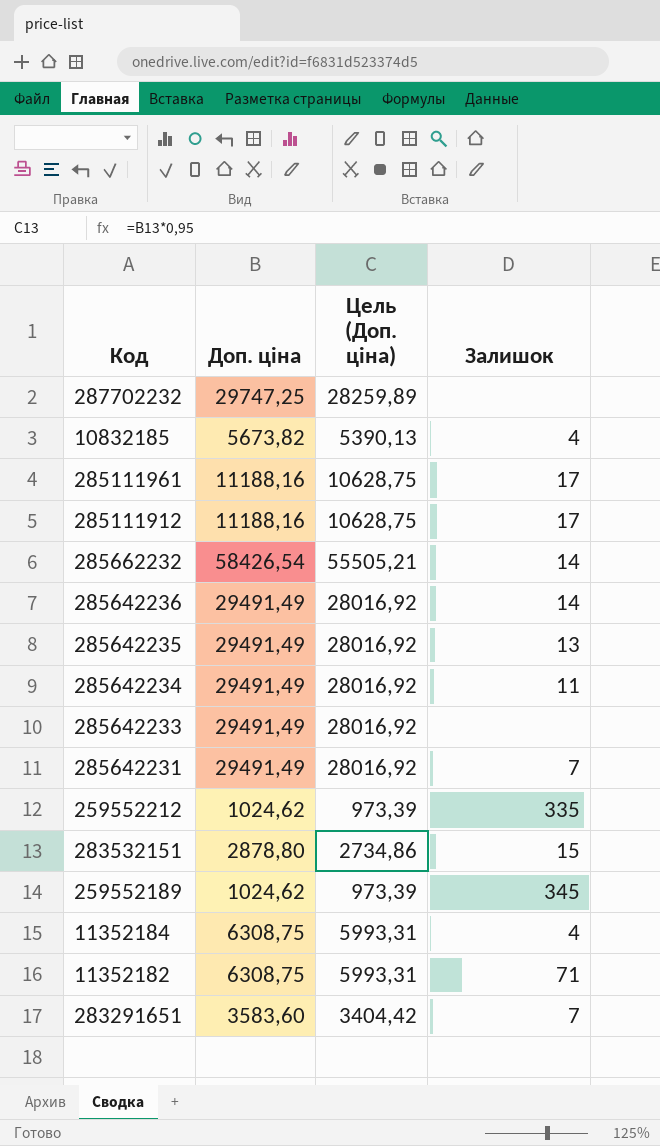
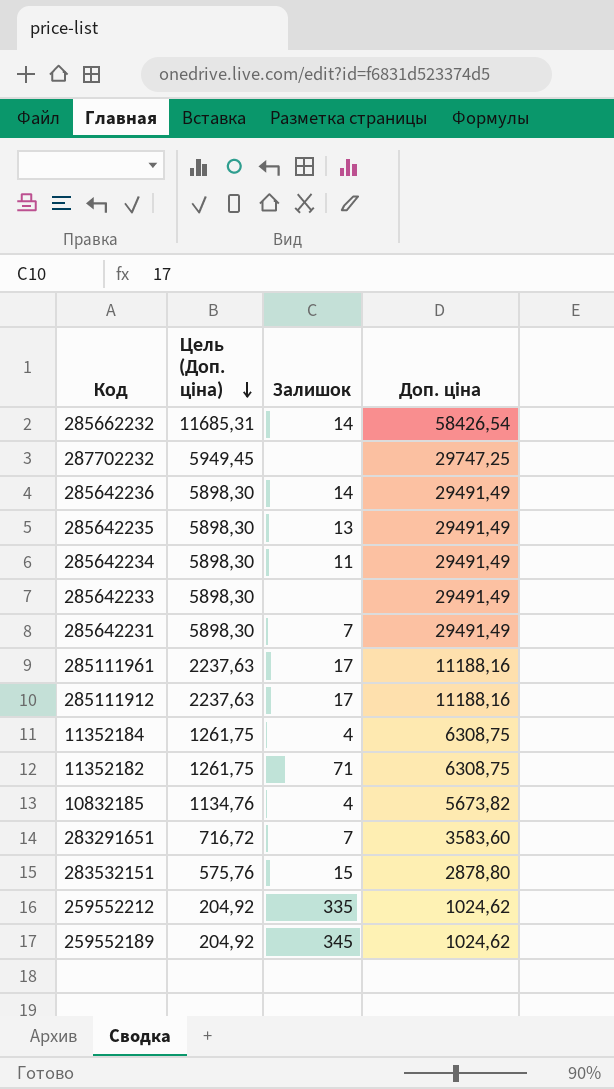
row order: none -> Цель (Доп. ціна) descending
column Цель (Доп. ціна) | formula: [Доп. ціна] * 0,95 -> [Доп. ціна] * 0,2
column Доп. ціна | position: 2 -> 4

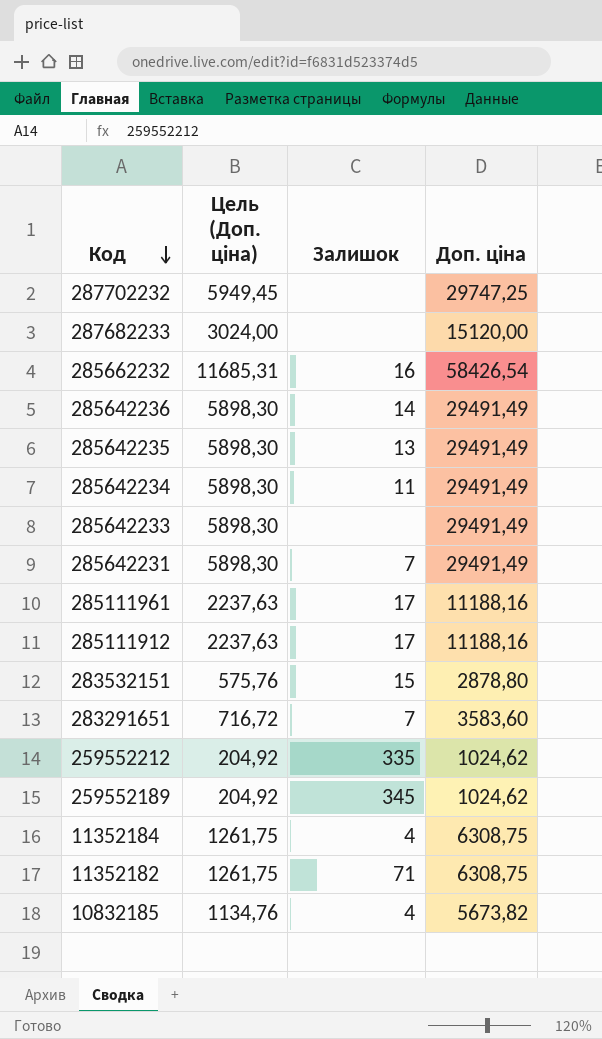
row order: Цель (Доп. ціна) descending -> Код descending
row 287682233: none -> 3024,00 | none | 15120,00
285662232 | Залишок: 14 -> 16

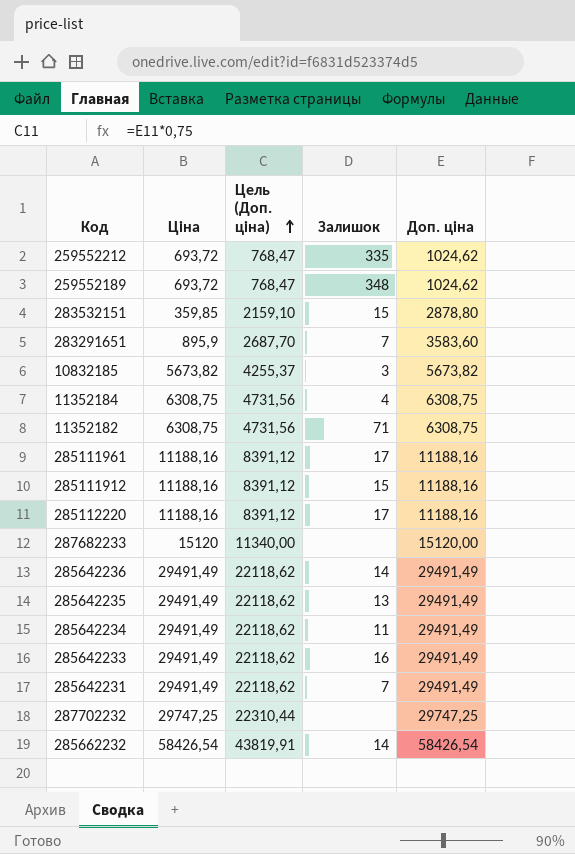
row order: Код descending -> Цель (Доп. ціна) ascending
column Ціна | position: none -> 2
column Цель (Доп. ціна) | formula: [Доп. ціна] * 0,2 -> [Доп. ціна] * 0,75
259552189 | Залишок: 345 -> 348
10832185 | Залишок: 4 -> 3
285111912 | Залишок: 17 -> 15
row 285112220: none -> 11188,16 | 8391,12 | 17 | 11188,16
285642233 | Залишок: none -> 16
285662232 | Залишок: 16 -> 14

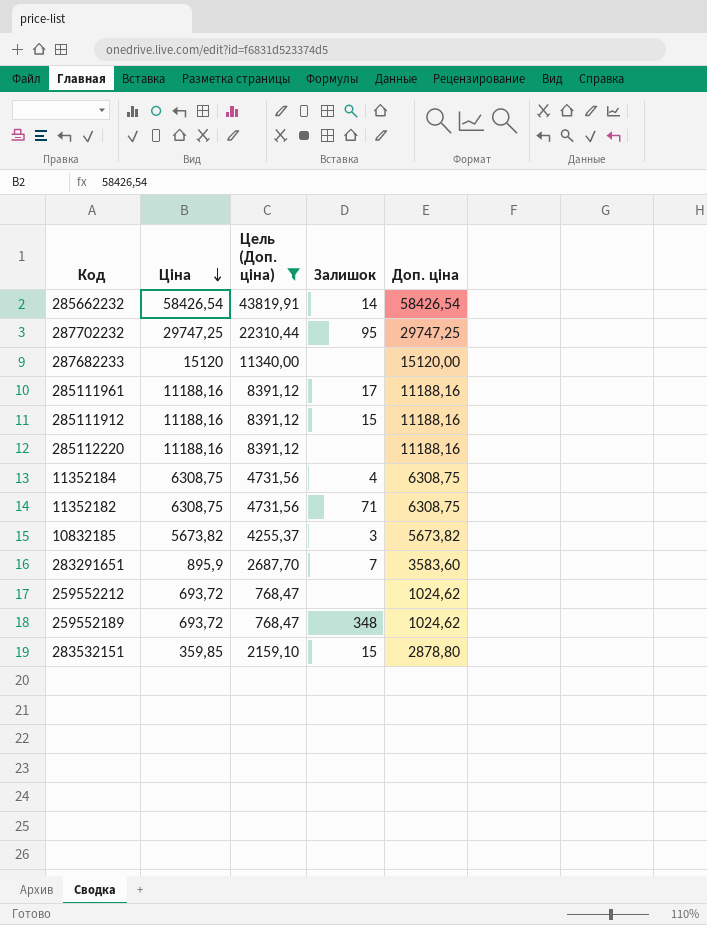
filter: none -> Цель (Доп. ціна) != 22118,62
row order: Цель (Доп. ціна) ascending -> Ціна descending
287702232 | Залишок: none -> 95
285112220 | Залишок: 17 -> none
259552212 | Залишок: 335 -> none

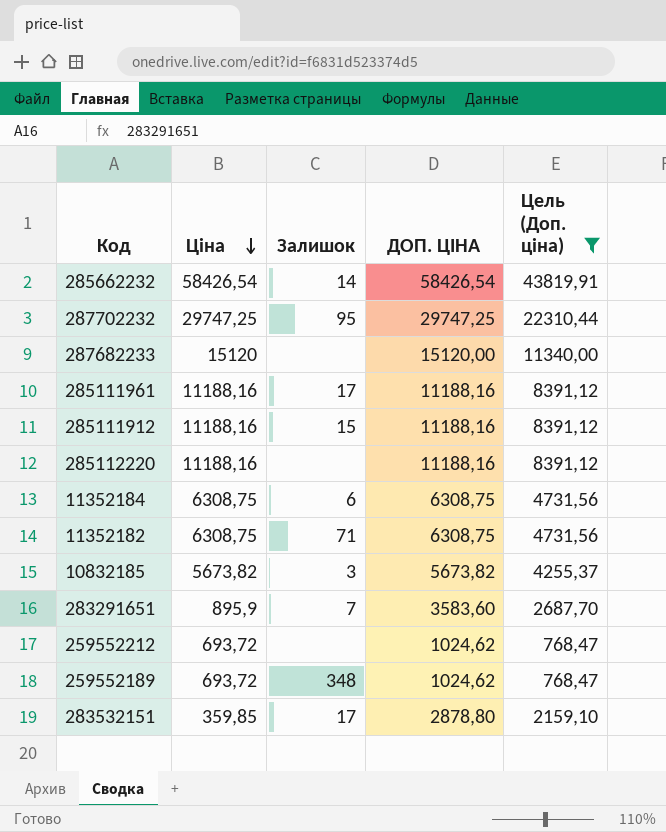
column name: Доп. ціна -> ДОП. ЦІНА
column Цель (Доп. ціна) | position: 3 -> 5
11352184 | Залишок: 4 -> 6
283532151 | Залишок: 15 -> 17

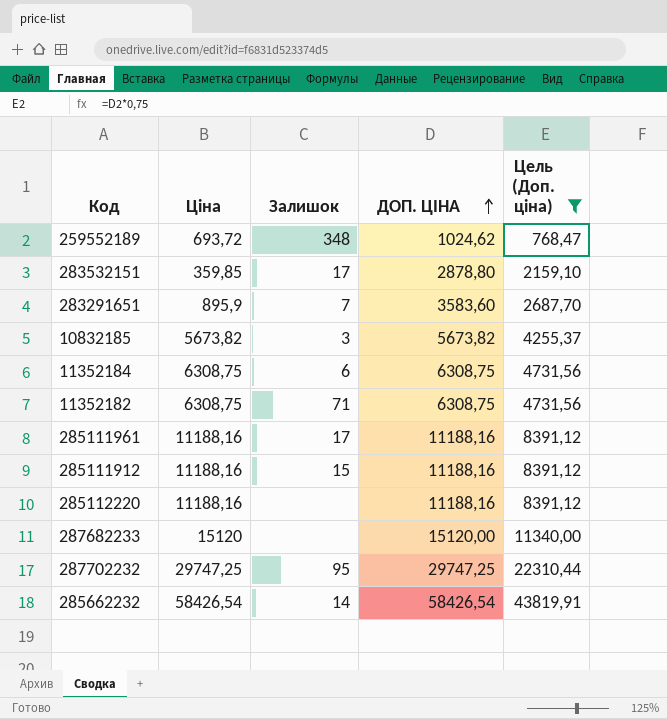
row order: Ціна descending -> ДОП. ЦІНА ascending
row 259552212: 693,72 | none | 1024,62 | 768,47 -> none

